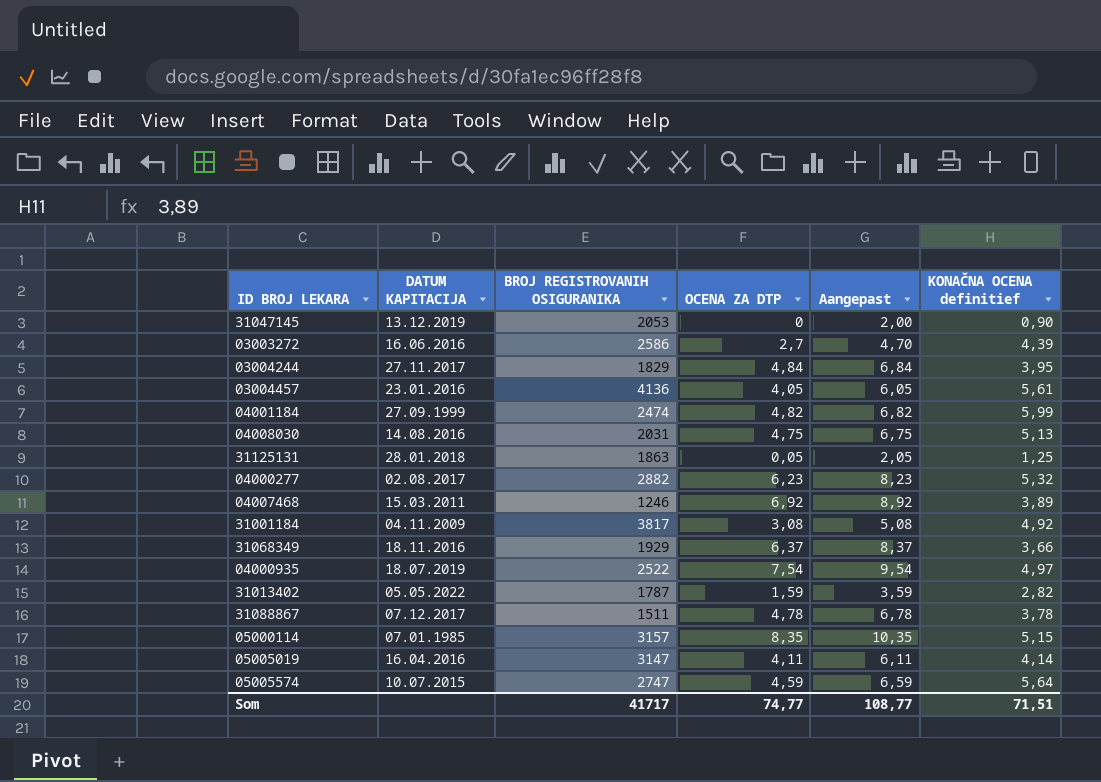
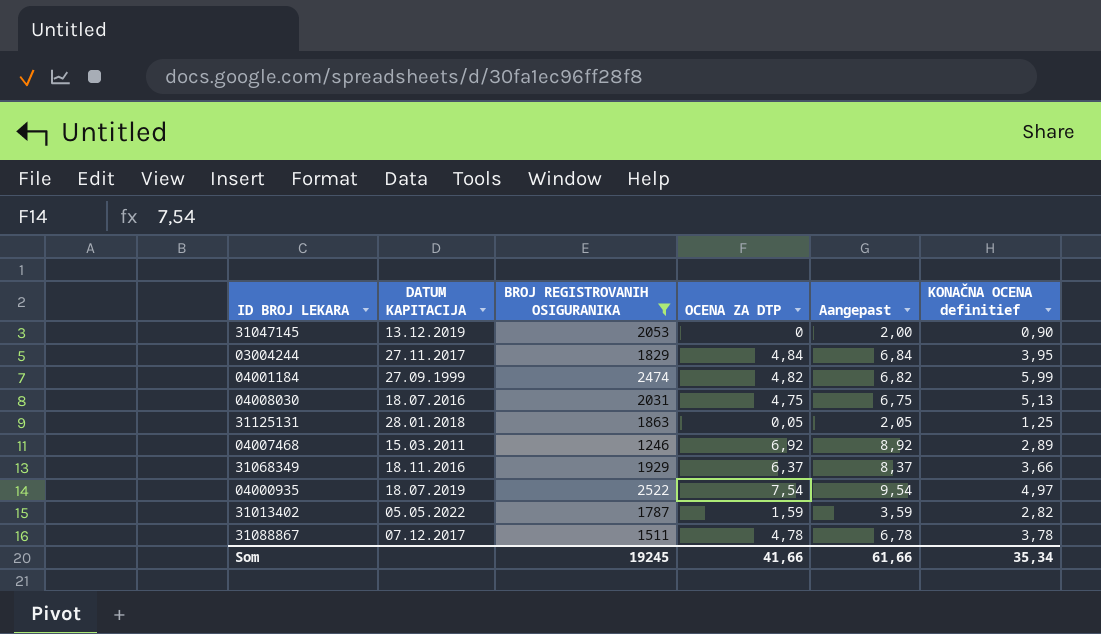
filter: none -> BROJ REGISTROVANIH OSIGURANIKA <= 2522
04008030 | DATUM KAPITACIJA: 14.08.2016 -> 18.07.2016
04007468 | KONAČNA OCENA definitief: 3,89 -> 2,89
Som | BROJ REGISTROVANIH OSIGURANIKA: 41717 -> 19245
Som | OCENA ZA DTP: 74,77 -> 41,66
Som | Aangepast: 108,77 -> 61,66
Som | KONAČNA OCENA definitief: 71,51 -> 35,34

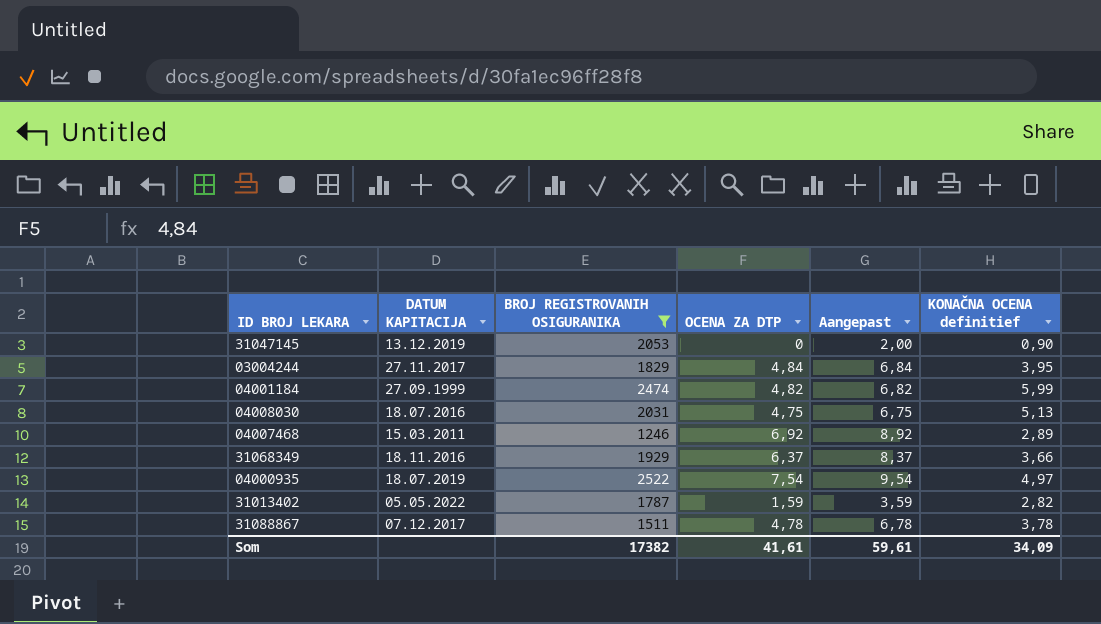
row 31125131: 28.01.2018 | 1863 | 0,05 | 2,05 | 1,25 -> none
Som | BROJ REGISTROVANIH OSIGURANIKA: 19245 -> 17382
Som | OCENA ZA DTP: 41,66 -> 41,61
Som | Aangepast: 61,66 -> 59,61
Som | KONAČNA OCENA definitief: 35,34 -> 34,09

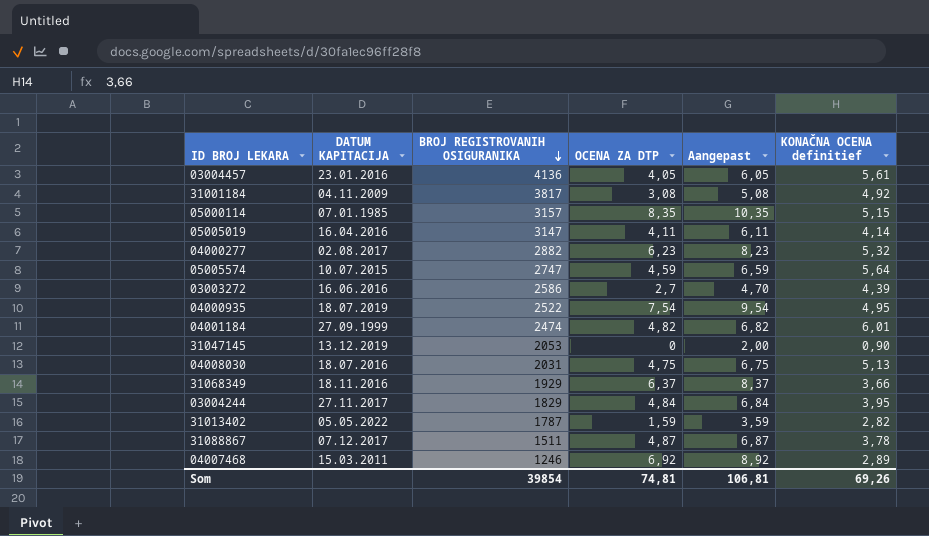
filter: BROJ REGISTROVANIH OSIGURANIKA <= 2522 -> none
row order: none -> BROJ REGISTROVANIH OSIGURANIKA descending
04000935 | KONAČNA OCENA definitief: 4,97 -> 4,95
04001184 | KONAČNA OCENA definitief: 5,99 -> 6,01
31088867 | OCENA ZA DTP: 4,78 -> 4,87
31088867 | Aangepast: 6,78 -> 6,87
Som | BROJ REGISTROVANIH OSIGURANIKA: 17382 -> 39854
Som | OCENA ZA DTP: 41,61 -> 74,81
Som | Aangepast: 59,61 -> 106,81
Som | KONAČNA OCENA definitief: 34,09 -> 69,26

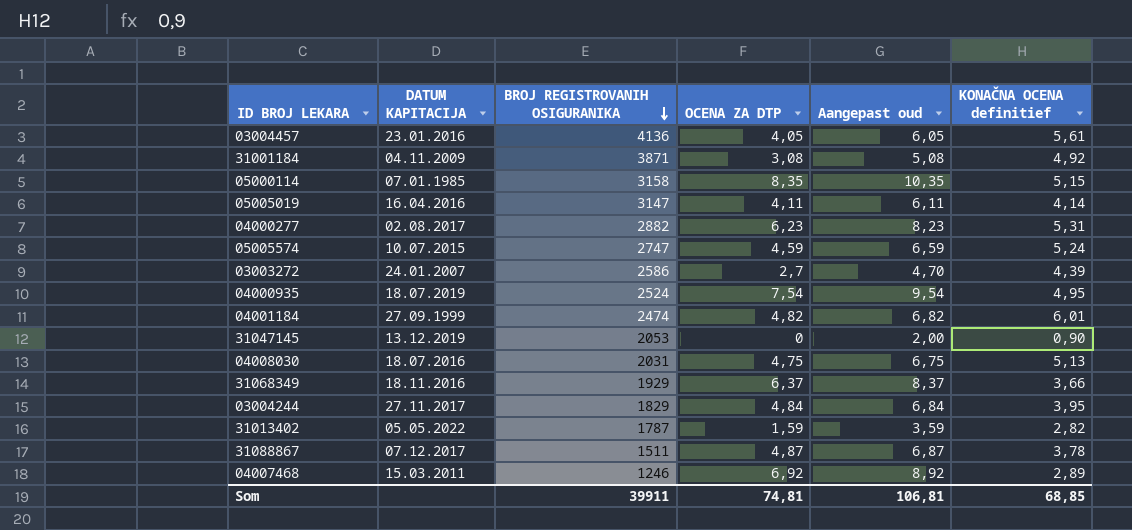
column name: Aangepast -> Aangepast oud
31001184 | BROJ REGISTROVANIH OSIGURANIKA: 3817 -> 3871
05000114 | BROJ REGISTROVANIH OSIGURANIKA: 3157 -> 3158
04000277 | KONAČNA OCENA definitief: 5,32 -> 5,31
05005574 | KONAČNA OCENA definitief: 5,64 -> 5,24
03003272 | DATUM KAPITACIJA: 16.06.2016 -> 24.01.2007
04000935 | BROJ REGISTROVANIH OSIGURANIKA: 2522 -> 2524
Som | BROJ REGISTROVANIH OSIGURANIKA: 39854 -> 39911
Som | KONAČNA OCENA definitief: 69,26 -> 68,85

